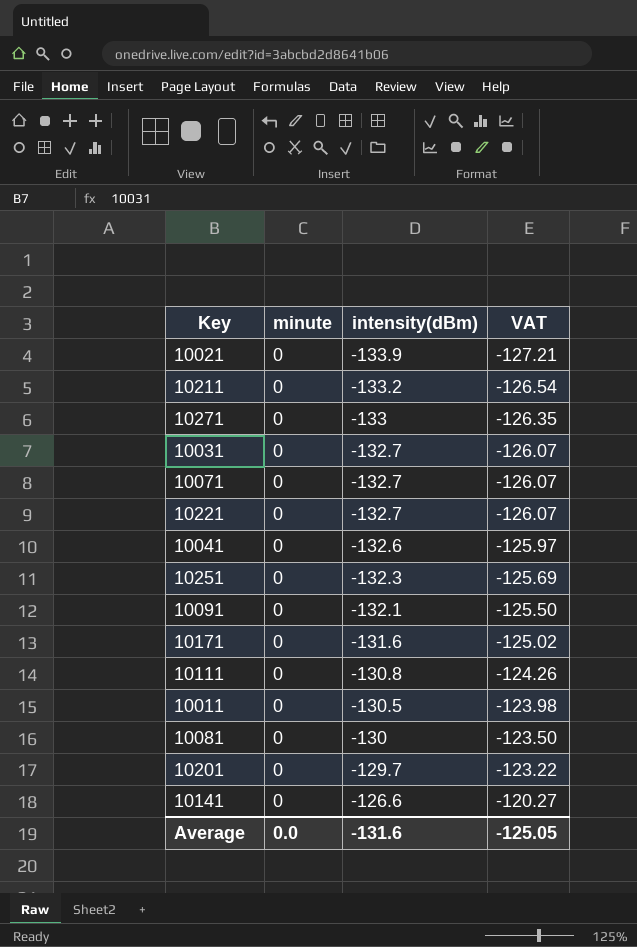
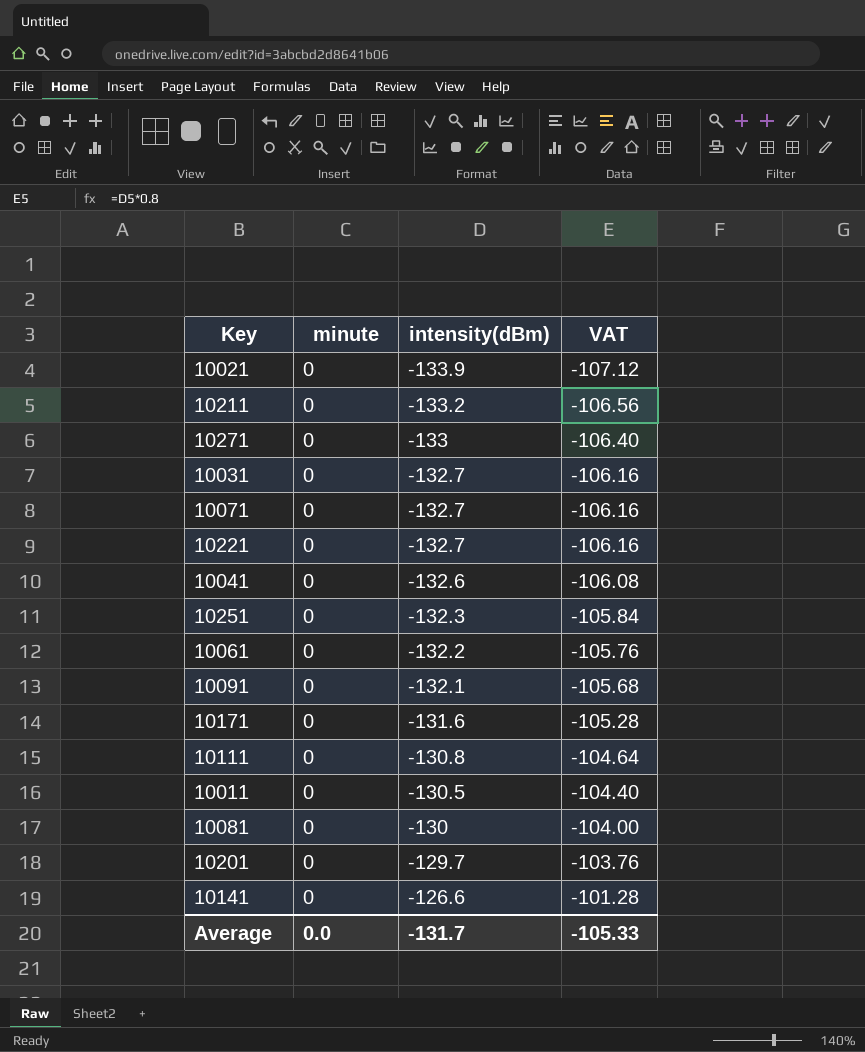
column VAT | formula: [intensity(dBm)] * 0.95 -> [intensity(dBm)] * 0.8
row 10061: none -> 0 | -132.2 | -105.76
Average | intensity(dBm): -131.6 -> -131.7
Average | VAT: -125.05 -> -105.33

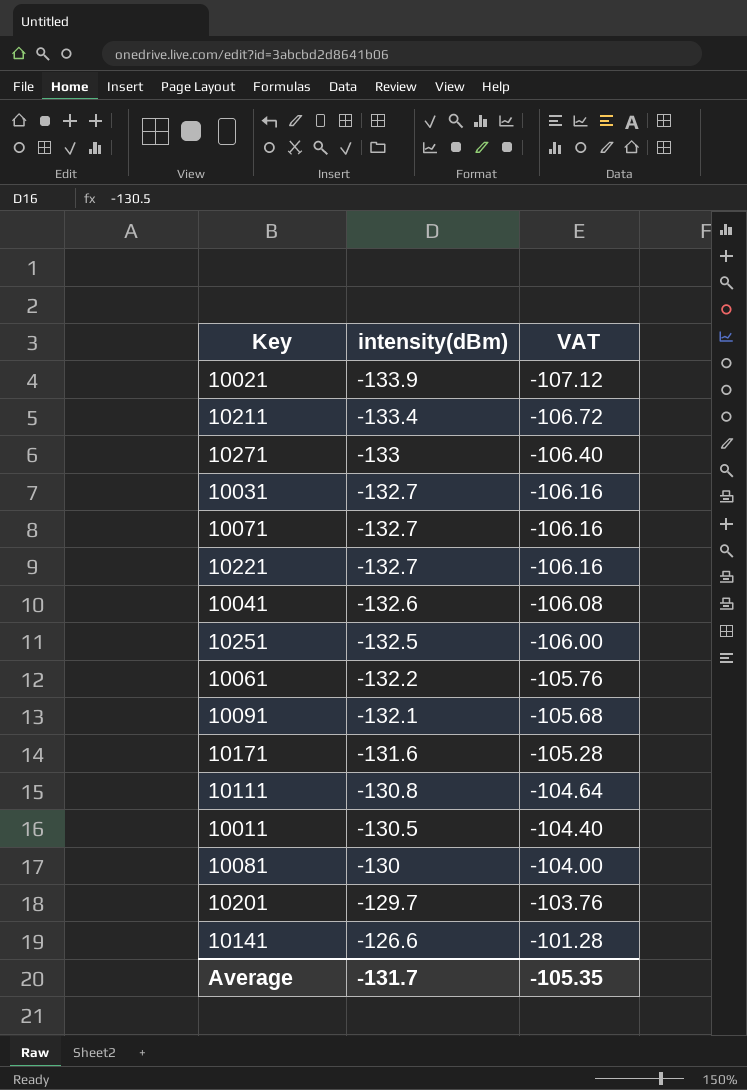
column minute | position: 2 -> none
10211 | intensity(dBm): -133.2 -> -133.4
10211 | VAT: -106.56 -> -106.72
10251 | intensity(dBm): -132.3 -> -132.5
10251 | VAT: -105.84 -> -106.00
Average | VAT: -105.33 -> -105.35

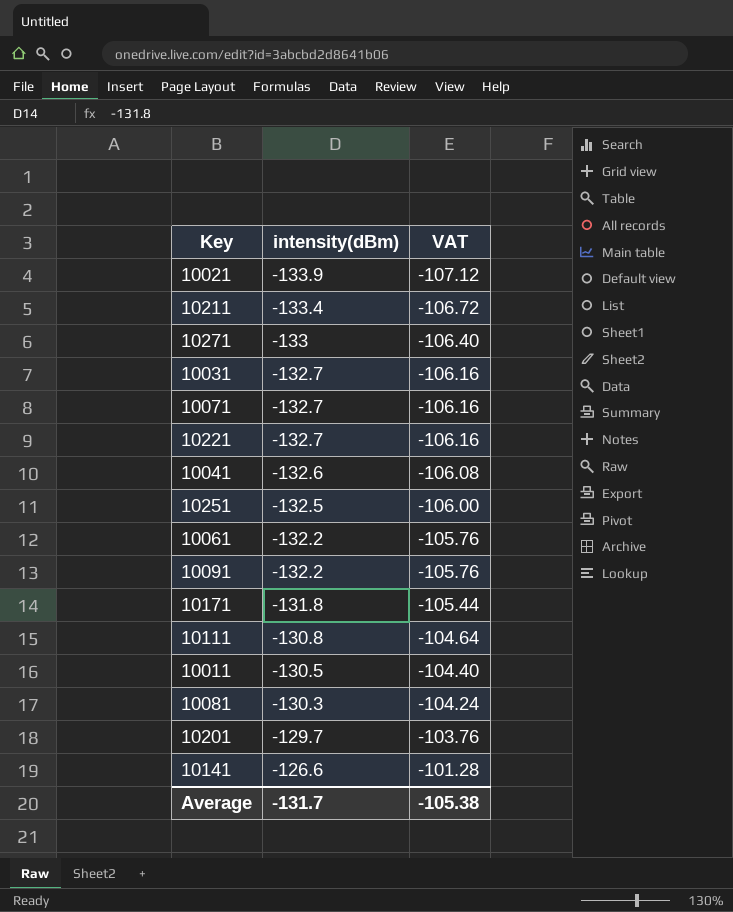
10091 | intensity(dBm): -132.1 -> -132.2
10091 | VAT: -105.68 -> -105.76
10171 | intensity(dBm): -131.6 -> -131.8
10171 | VAT: -105.28 -> -105.44
10081 | intensity(dBm): -130 -> -130.3
10081 | VAT: -104.00 -> -104.24
Average | VAT: -105.35 -> -105.38

